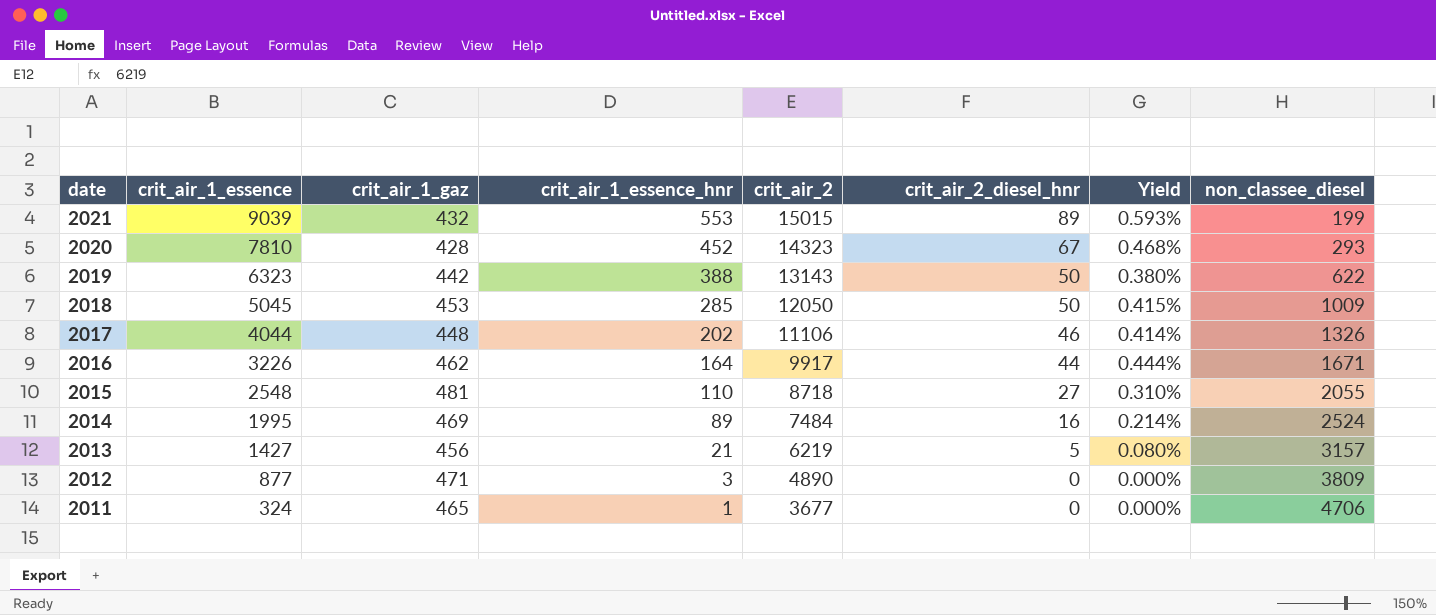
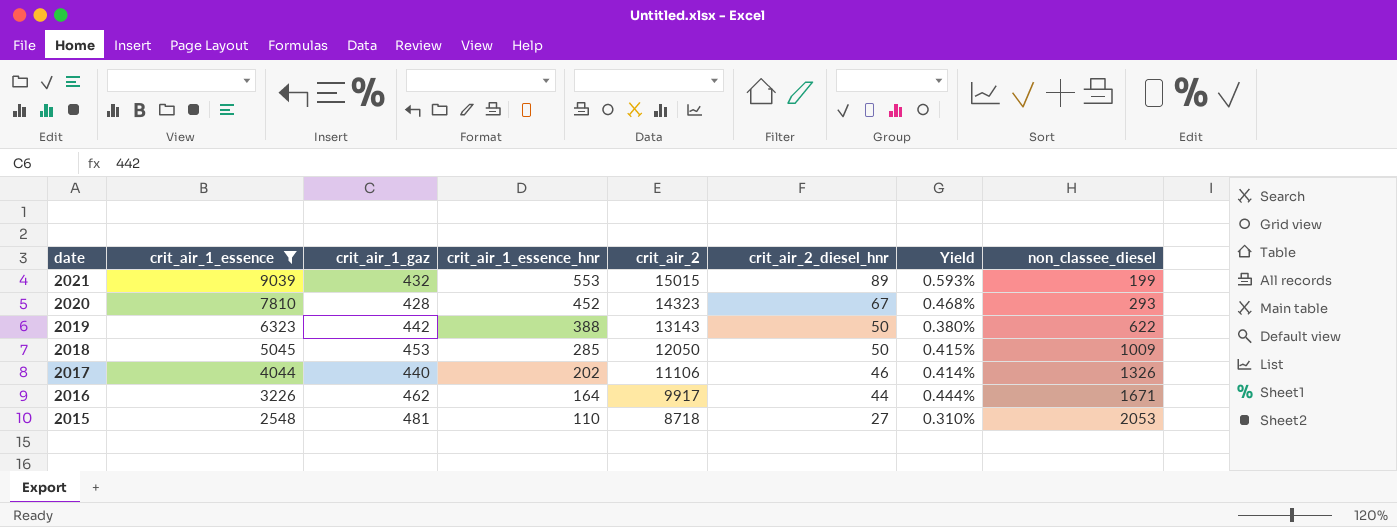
filter: none -> crit_air_1_essence >= 2548
2017 | crit_air_1_gaz: 448 -> 440
2015 | non_classee_diesel: 2055 -> 2053

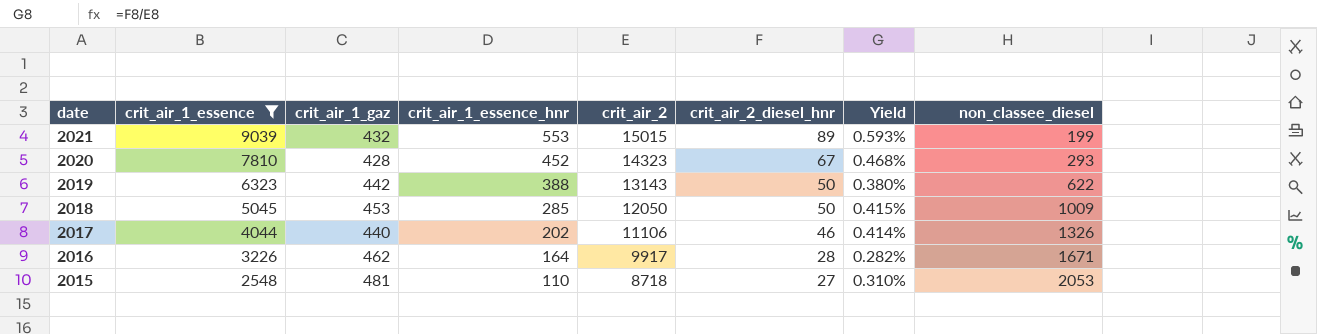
2016 | crit_air_2_diesel_hnr: 44 -> 28
2016 | Yield: 0.444% -> 0.282%

